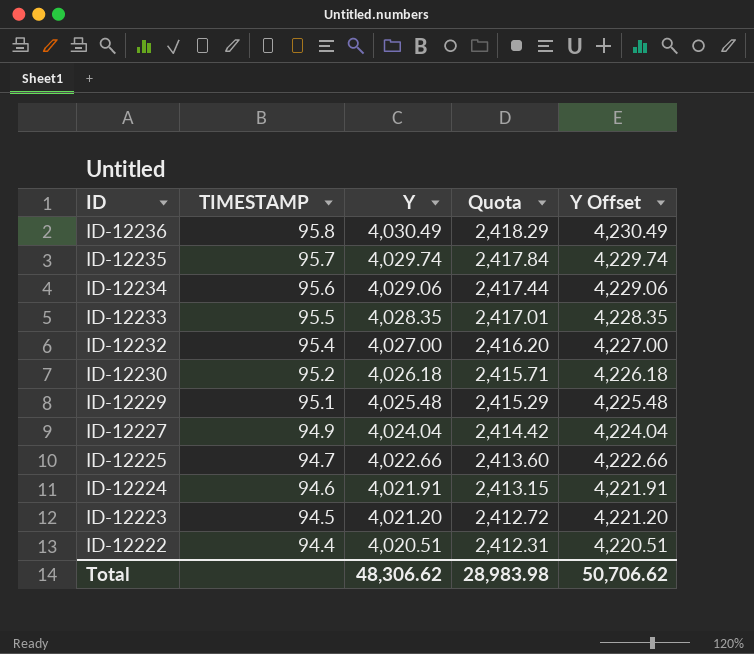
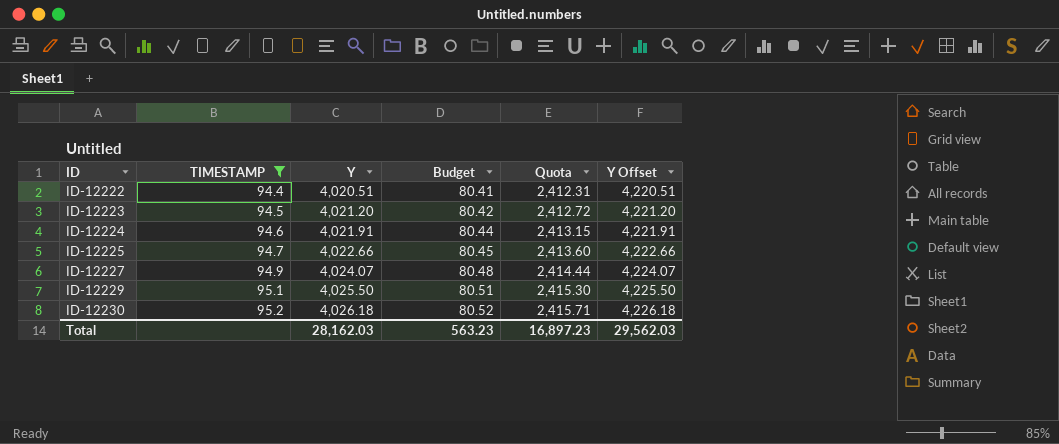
filter: none -> TIMESTAMP <= 95.2
row order: ID descending -> ID ascending
column Budget | formula: none -> [Y] * 0.02
ID-12227 | Y: 4,024.04 -> 4,024.07
ID-12227 | Quota: 2,414.42 -> 2,414.44
ID-12227 | Y Offset: 4,224.04 -> 4,224.07
ID-12229 | Y: 4,025.48 -> 4,025.50
ID-12229 | Quota: 2,415.29 -> 2,415.30
ID-12229 | Y Offset: 4,225.48 -> 4,225.50
Total | Y: 48,306.62 -> 28,162.03
Total | Quota: 28,983.98 -> 16,897.23
Total | Y Offset: 50,706.62 -> 29,562.03

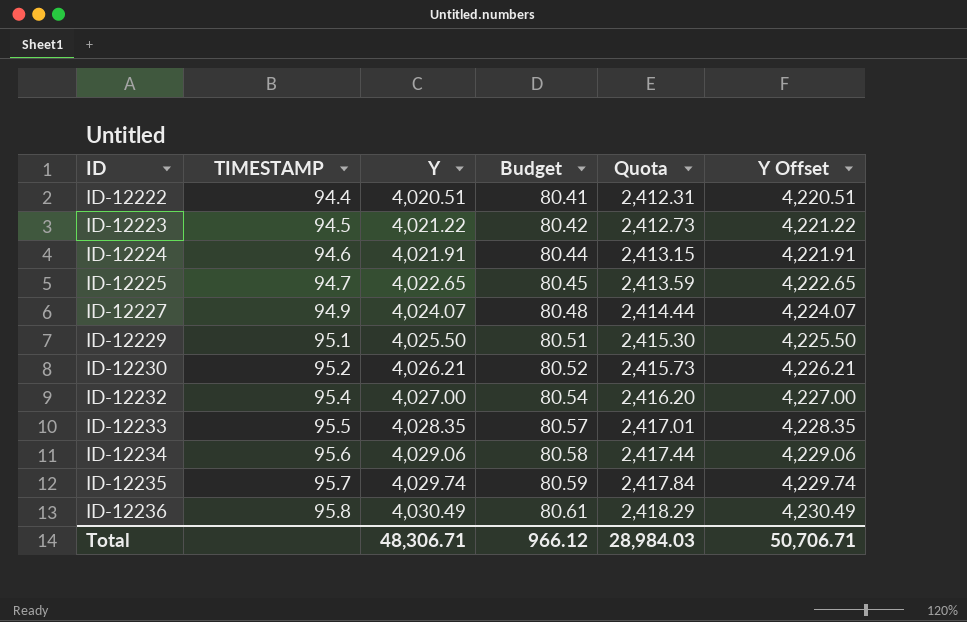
filter: TIMESTAMP <= 95.2 -> none
ID-12223 | Y: 4,021.20 -> 4,021.22
ID-12223 | Quota: 2,412.72 -> 2,412.73
ID-12223 | Y Offset: 4,221.20 -> 4,221.22
ID-12225 | Y: 4,022.66 -> 4,022.65
ID-12225 | Quota: 2,413.60 -> 2,413.59
ID-12225 | Y Offset: 4,222.66 -> 4,222.65
ID-12230 | Y: 4,026.18 -> 4,026.21
ID-12230 | Quota: 2,415.71 -> 2,415.73
ID-12230 | Y Offset: 4,226.18 -> 4,226.21
Total | Y: 28,162.03 -> 48,306.71
Total | Budget: 563.23 -> 966.12
Total | Quota: 16,897.23 -> 28,984.03
Total | Y Offset: 29,562.03 -> 50,706.71

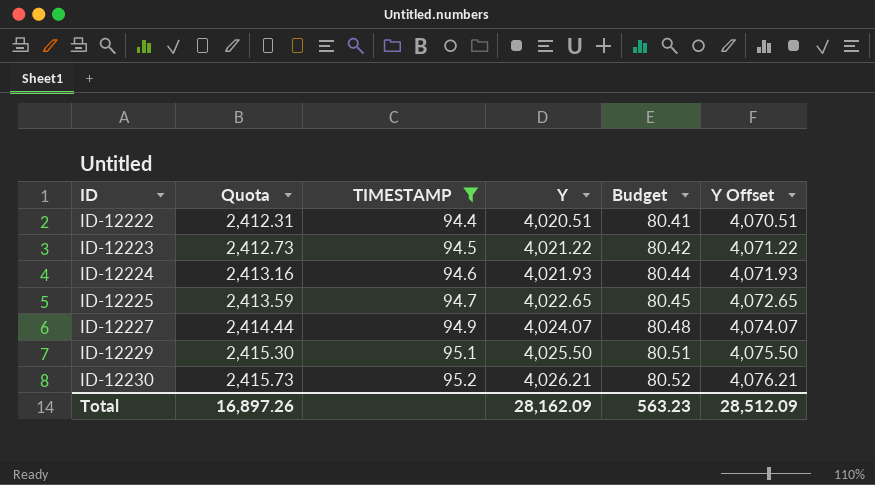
filter: none -> TIMESTAMP <= 95.2
column Quota | position: 5 -> 2
column Y Offset | formula: [Y] + 200 -> [Y] + 50
ID-12224 | Quota: 2,413.15 -> 2,413.16
ID-12224 | Y: 4,021.91 -> 4,021.93
Total | Quota: 28,984.03 -> 16,897.26
Total | Y: 48,306.71 -> 28,162.09
Total | Budget: 966.12 -> 563.23
Total | Y Offset: 50,706.71 -> 28,512.09

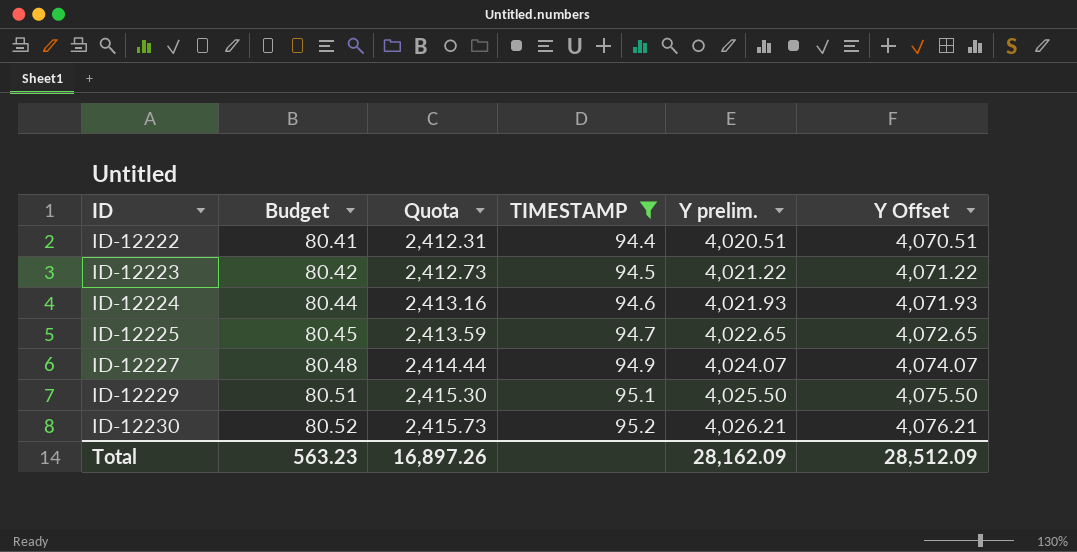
column Budget | position: 5 -> 2
column name: Y -> Y prelim.

